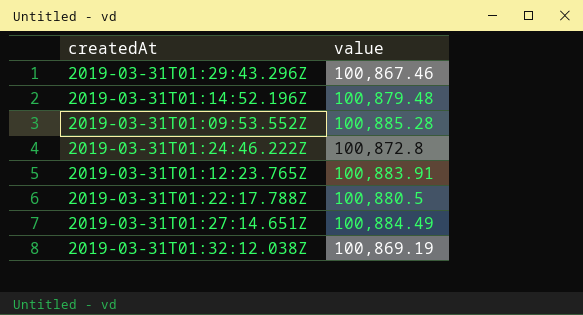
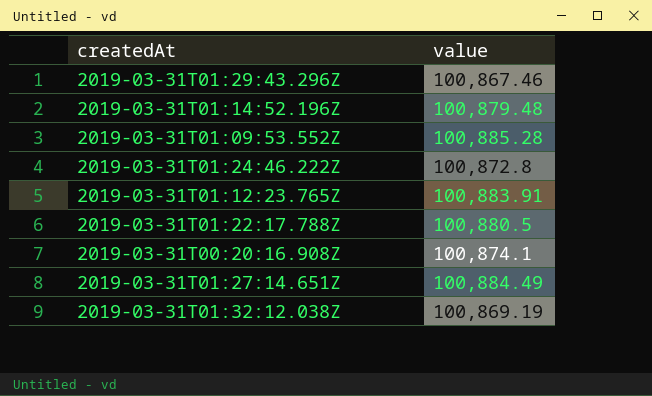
row 2019-03-31T00:20:16.908Z: none -> 100,874.1

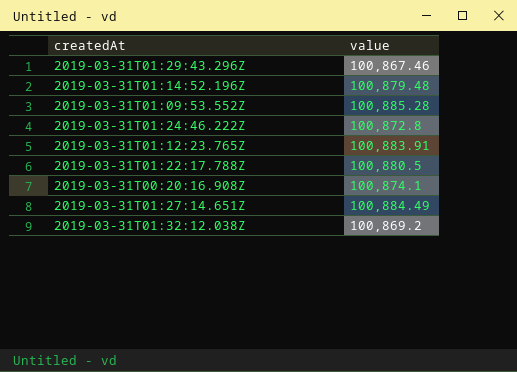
2019-03-31T01:32:12.038Z | value: 100,869.19 -> 100,869.2

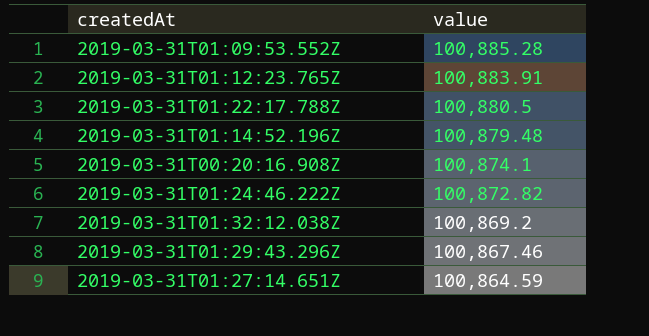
row order: none -> value descending
2019-03-31T01:24:46.222Z | value: 100,872.8 -> 100,872.82
2019-03-31T01:27:14.651Z | value: 100,884.49 -> 100,864.59

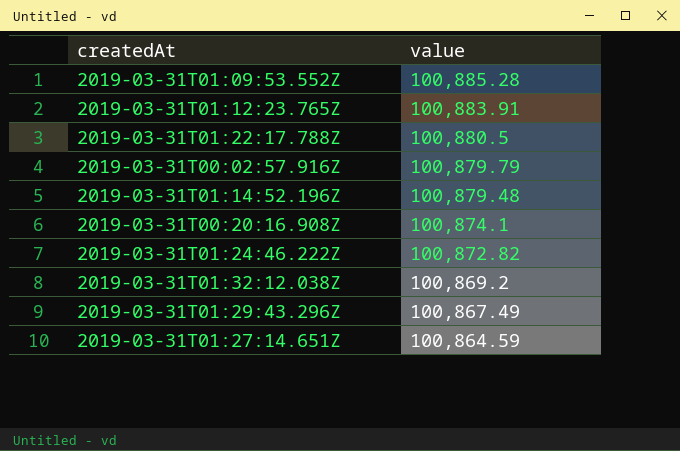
row 2019-03-31T00:02:57.916Z: none -> 100,879.79
2019-03-31T01:29:43.296Z | value: 100,867.46 -> 100,867.49

